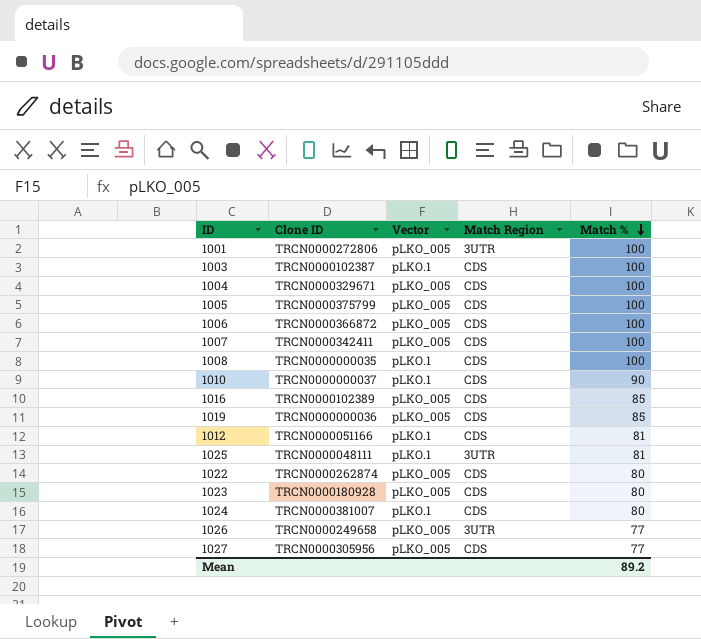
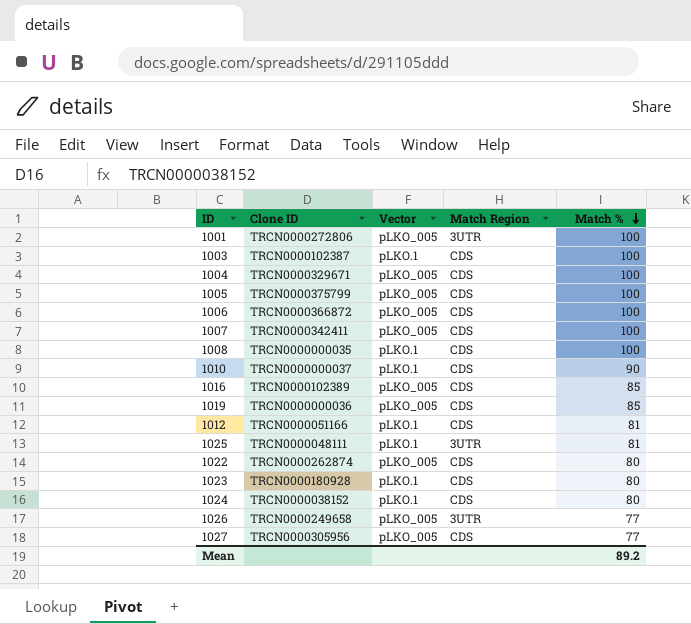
1023 | Vector: pLKO_005 -> pLKO.1
1024 | Clone ID: TRCN0000381007 -> TRCN0000038152

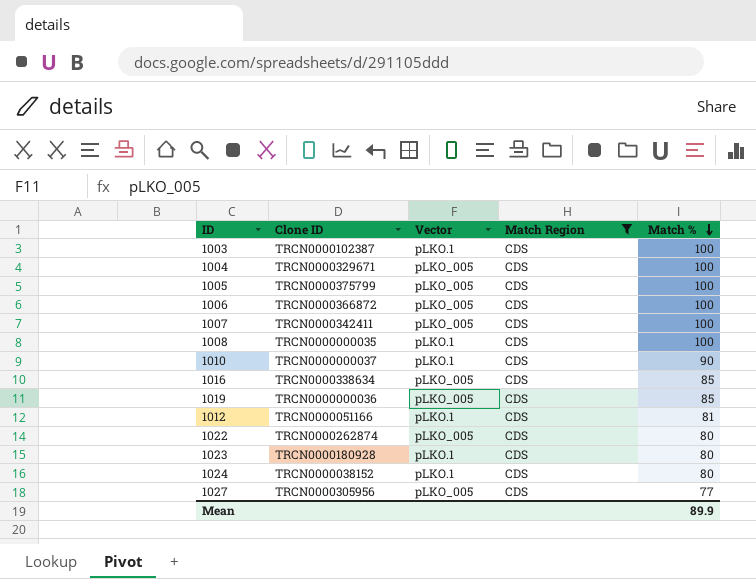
filter: none -> Match Region = CDS
1016 | Clone ID: TRCN0000102389 -> TRCN0000338634
Mean | Match %: 89.2 -> 89.9

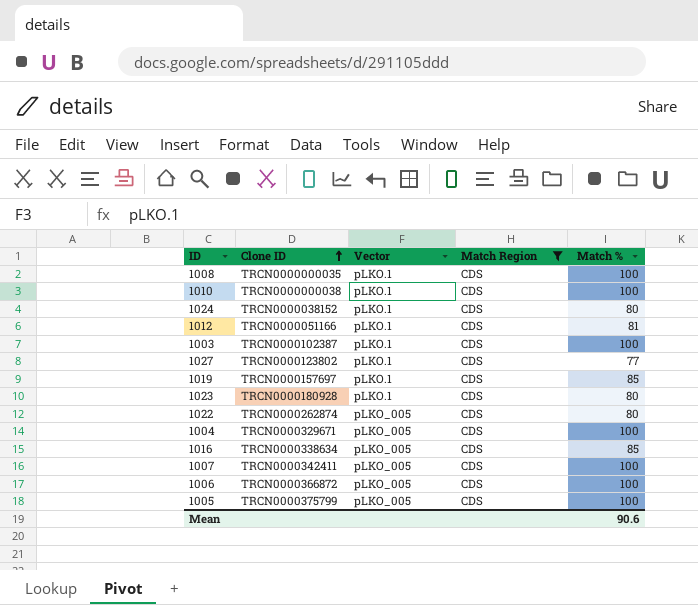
row order: Match % descending -> Clone ID ascending
1010 | Clone ID: TRCN0000000037 -> TRCN0000000038
1010 | Match %: 90 -> 100
1027 | Clone ID: TRCN0000305956 -> TRCN0000123802
1027 | Vector: pLKO_005 -> pLKO.1
1019 | Clone ID: TRCN0000000036 -> TRCN0000157697
1019 | Vector: pLKO_005 -> pLKO.1
Mean | Match %: 89.9 -> 90.6

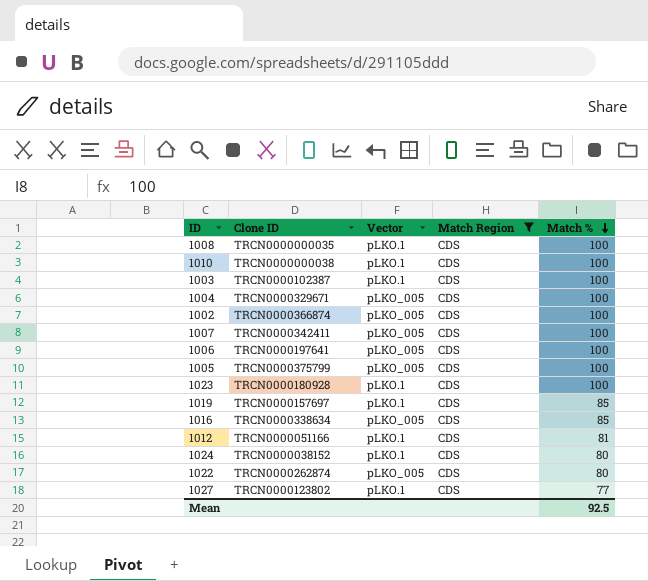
row order: Clone ID ascending -> Match % descending
row 1002: none -> TRCN0000366874 | pLKO_005 | CDS | 100
1006 | Clone ID: TRCN0000366872 -> TRCN0000197641
1023 | Match %: 80 -> 100
Mean | Match %: 90.6 -> 92.5

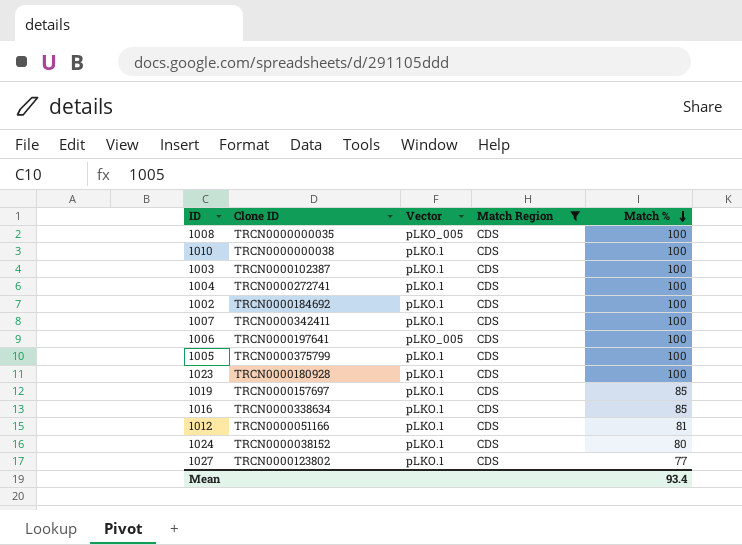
row 1022: TRCN0000262874 | pLKO_005 | CDS | 80 -> none
1008 | Vector: pLKO.1 -> pLKO_005
1004 | Clone ID: TRCN0000329671 -> TRCN0000272741
1004 | Vector: pLKO_005 -> pLKO.1
1002 | Clone ID: TRCN0000366874 -> TRCN0000184692
1002 | Vector: pLKO_005 -> pLKO.1
1007 | Vector: pLKO_005 -> pLKO.1
1005 | Vector: pLKO_005 -> pLKO.1
1016 | Vector: pLKO_005 -> pLKO.1
Mean | Match %: 92.5 -> 93.4

